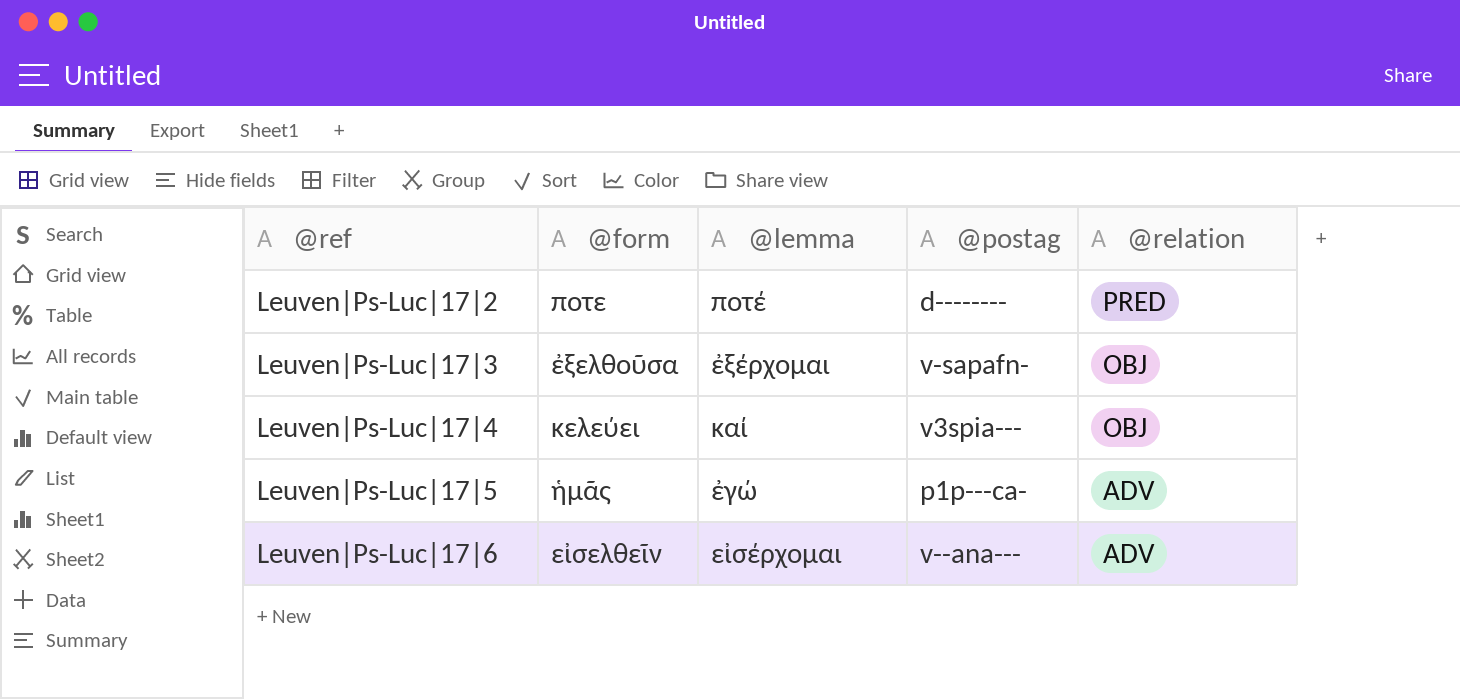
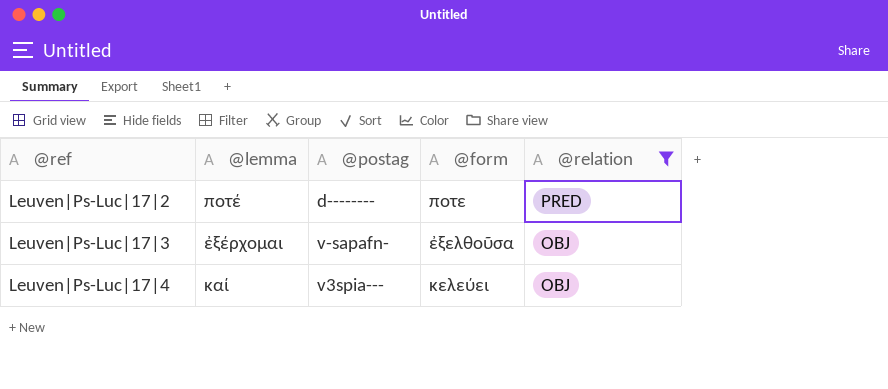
filter: none -> @relation != ADV
column @form | position: 2 -> 4

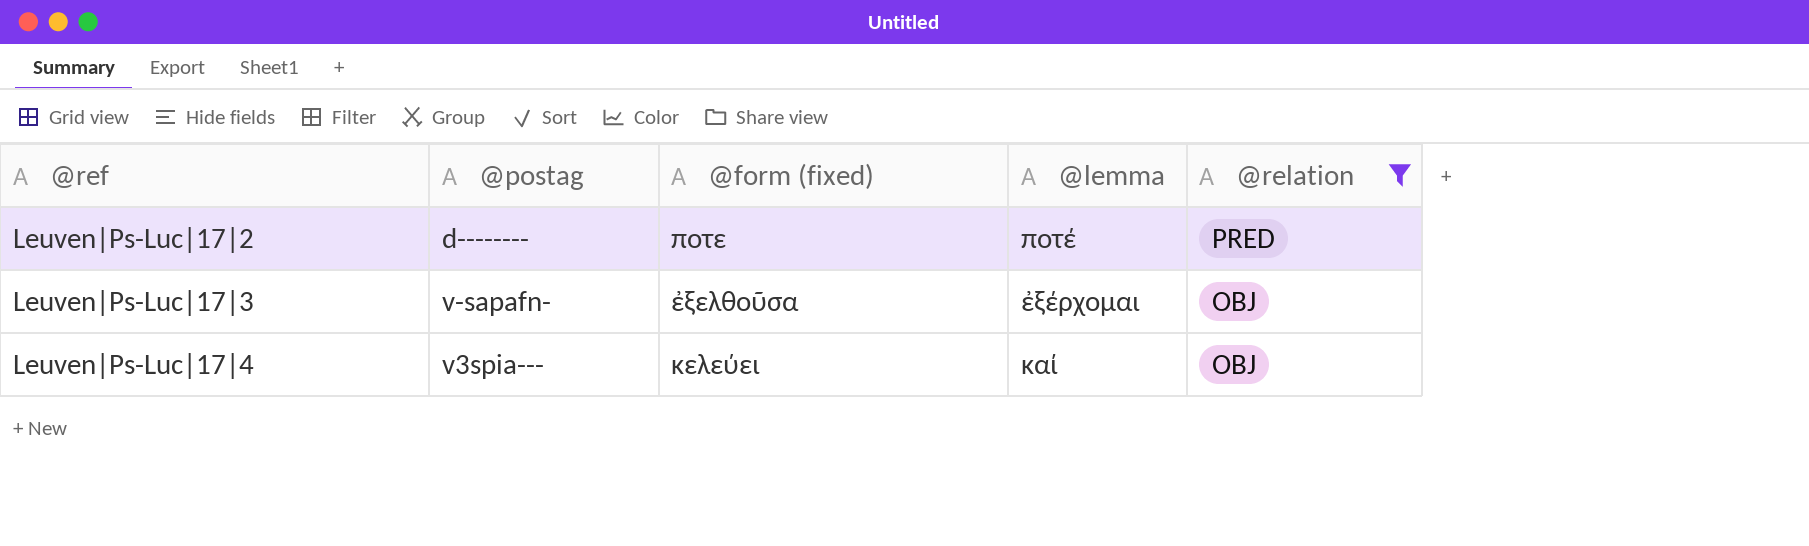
column name: @form -> @form (fixed)
column @lemma | position: 2 -> 4

